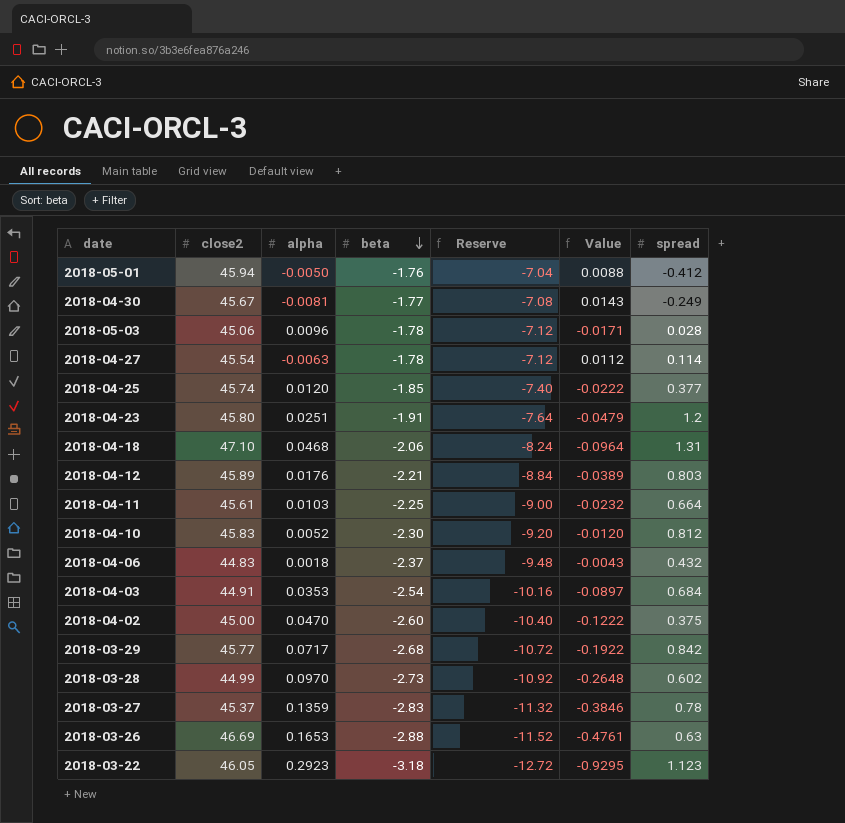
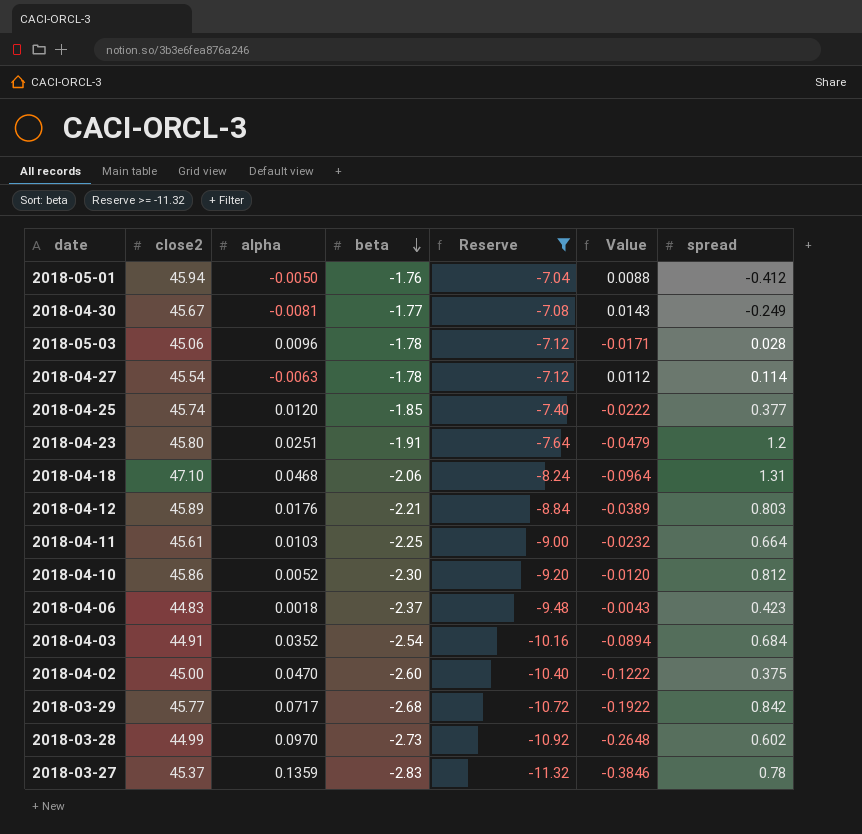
filter: none -> Reserve >= -11.32
2018-04-10 | close2: 45.83 -> 45.86
2018-04-06 | spread: 0.432 -> 0.423
2018-04-03 | alpha: 0.0353 -> 0.0352
2018-04-03 | Value: -0.0897 -> -0.0894

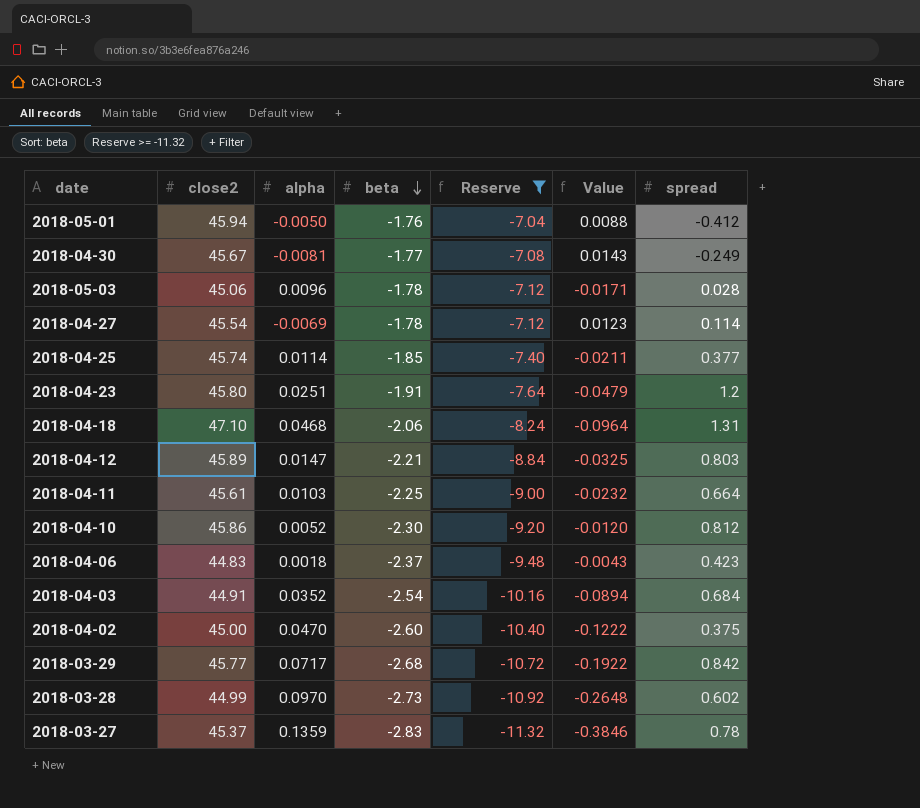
2018-04-27 | alpha: -0.0063 -> -0.0069
2018-04-27 | Value: 0.0112 -> 0.0123
2018-04-25 | alpha: 0.0120 -> 0.0114
2018-04-25 | Value: -0.0222 -> -0.0211
2018-04-12 | alpha: 0.0176 -> 0.0147
2018-04-12 | Value: -0.0389 -> -0.0325

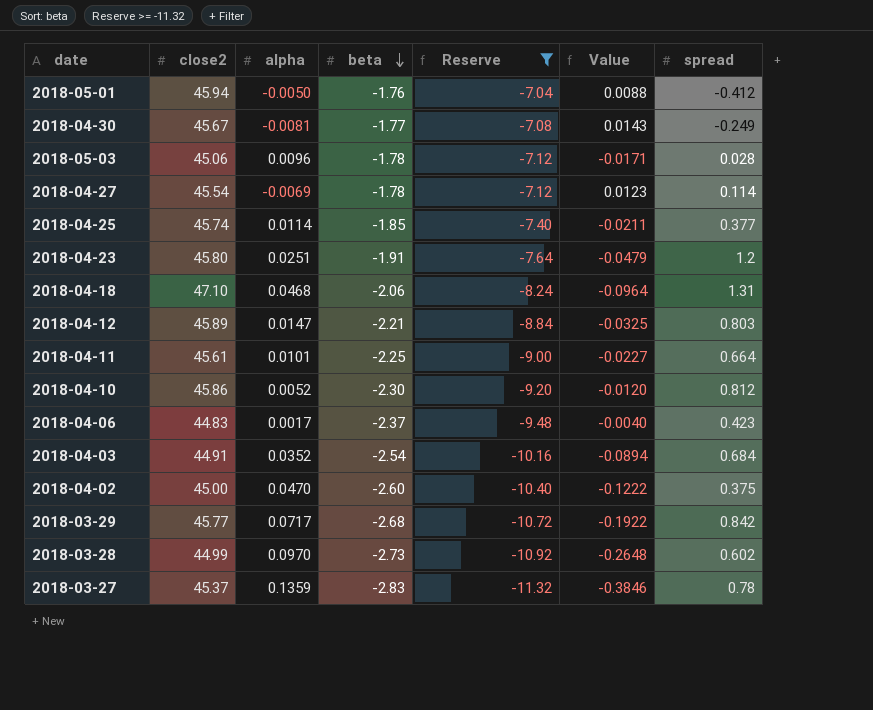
2018-04-11 | alpha: 0.0103 -> 0.0101
2018-04-11 | Value: -0.0232 -> -0.0227
2018-04-06 | alpha: 0.0018 -> 0.0017
2018-04-06 | Value: -0.0043 -> -0.0040

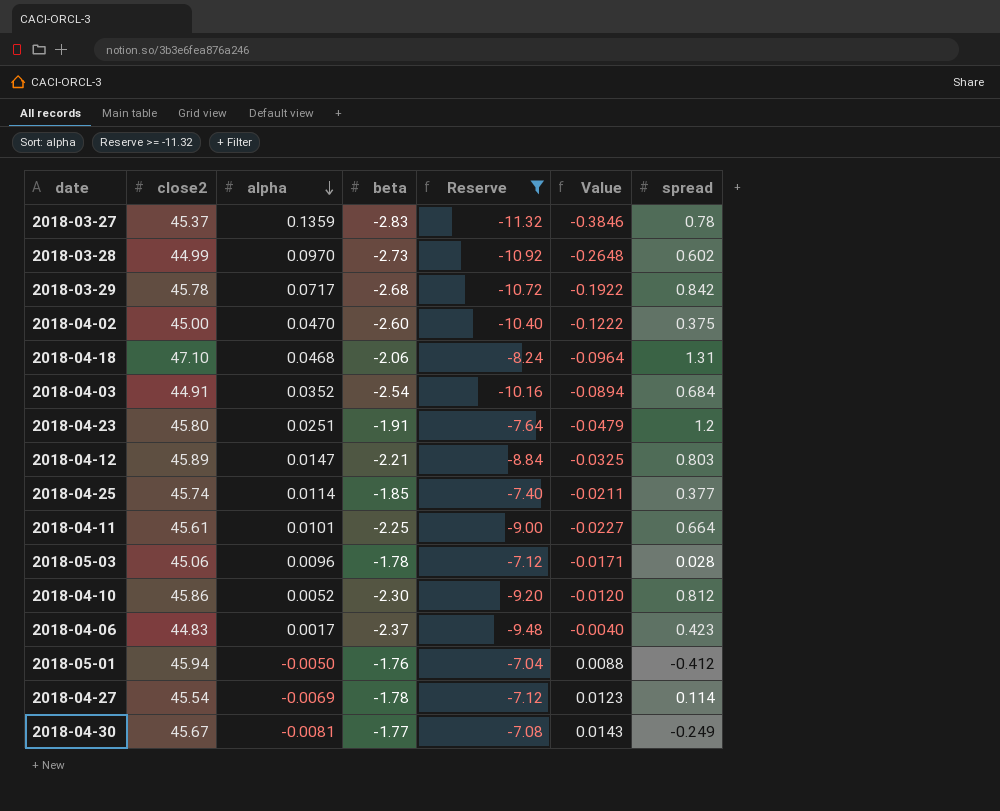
row order: beta descending -> alpha descending
2018-03-29 | close2: 45.77 -> 45.78

